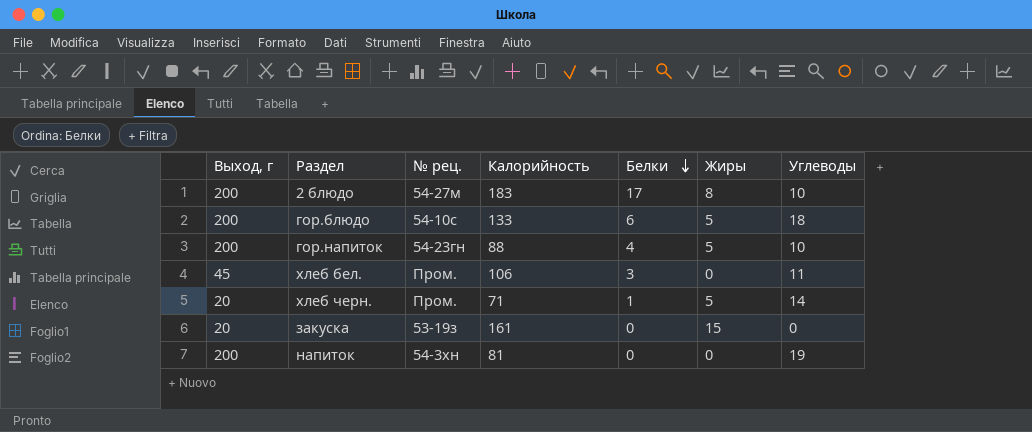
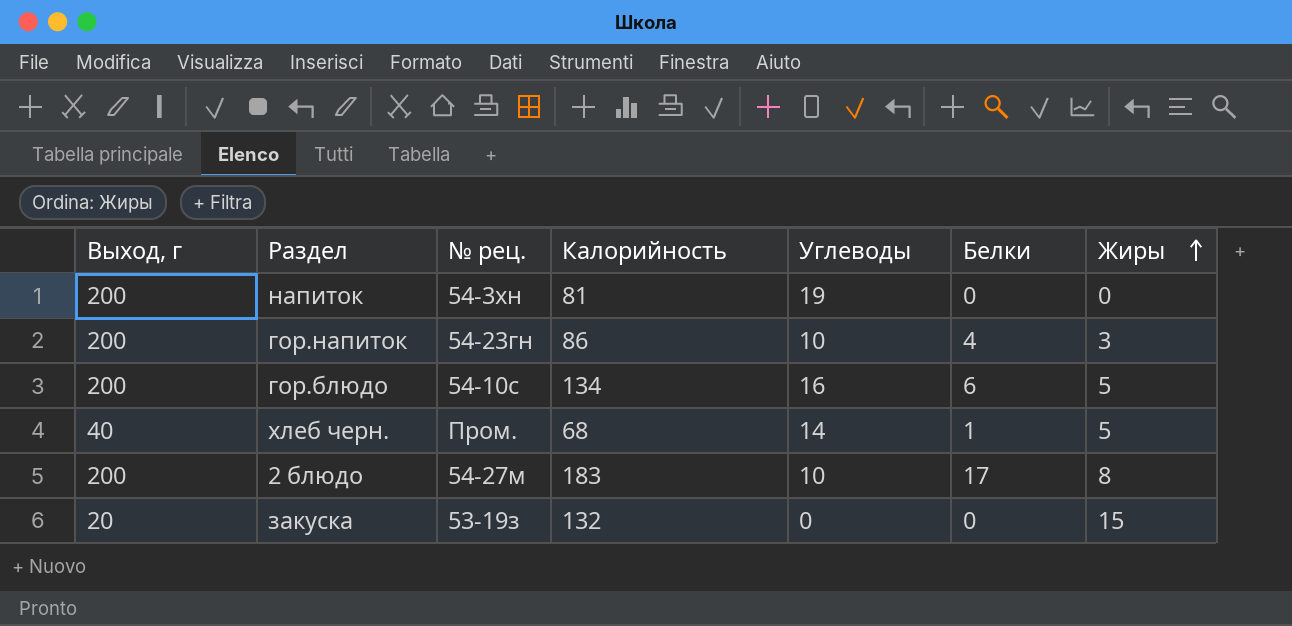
row order: Белки descending -> Жиры ascending
column Углеводы | position: 7 -> 5
row хлеб бел.: 45 | Пром. | 106 | 3 | 0 | 11 -> none
гор.напиток | Калорийность: 88 -> 86
гор.напиток | Жиры: 5 -> 3
гор.блюдо | Калорийность: 133 -> 134
гор.блюдо | Углеводы: 18 -> 16
хлеб черн. | Выход, г: 20 -> 40
хлеб черн. | Калорийность: 71 -> 68
закуска | Калорийность: 161 -> 132

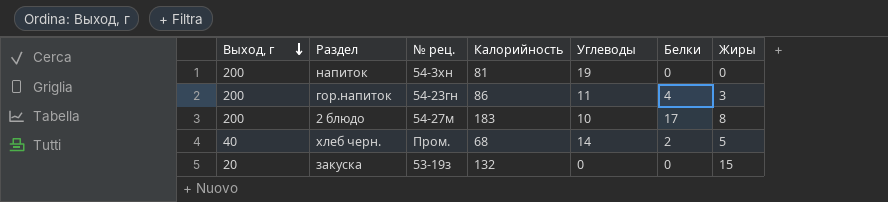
row order: Жиры ascending -> Выход, г descending
row гор.блюдо: 200 | 54-10с | 134 | 16 | 6 | 5 -> none
гор.напиток | Углеводы: 10 -> 11
хлеб черн. | Белки: 1 -> 2

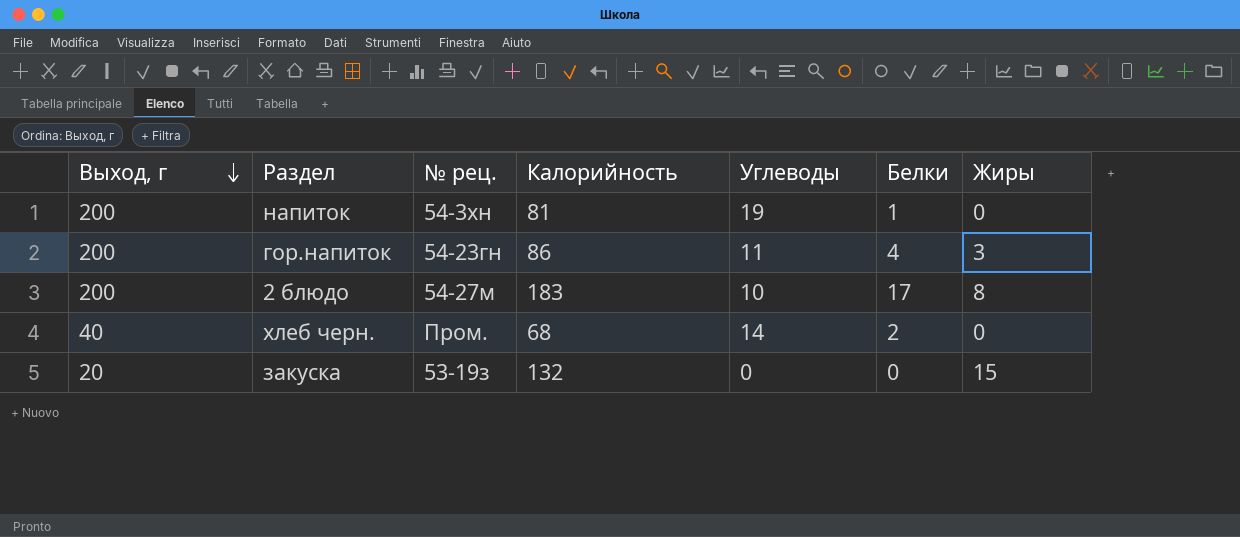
напиток | Белки: 0 -> 1
хлеб черн. | Жиры: 5 -> 0

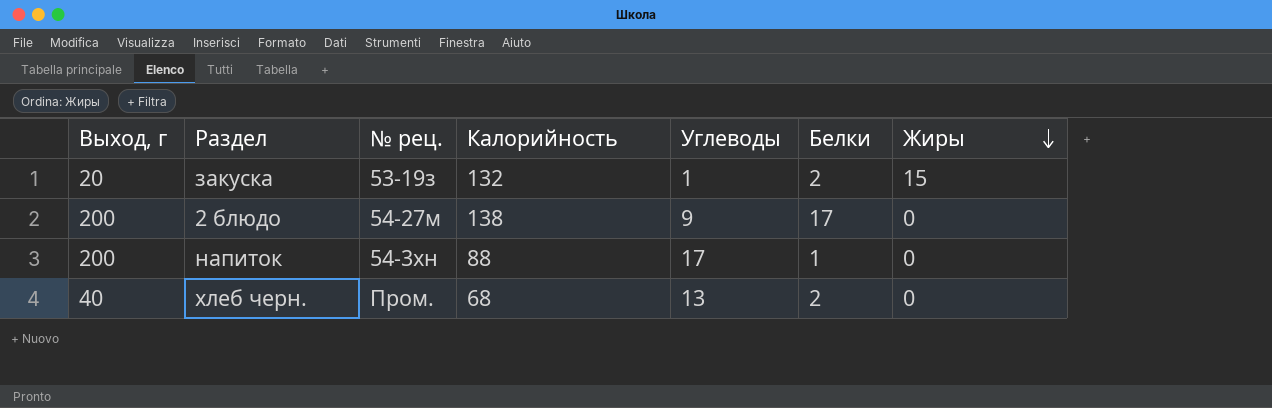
row order: Выход, г descending -> Жиры descending
row гор.напиток: 200 | 54-23гн | 86 | 11 | 4 | 3 -> none
закуска | Углеводы: 0 -> 1
закуска | Белки: 0 -> 2
2 блюдо | Калорийность: 183 -> 138
2 блюдо | Углеводы: 10 -> 9
2 блюдо | Жиры: 8 -> 0
напиток | Калорийность: 81 -> 88
напиток | Углеводы: 19 -> 17
хлеб черн. | Углеводы: 14 -> 13

